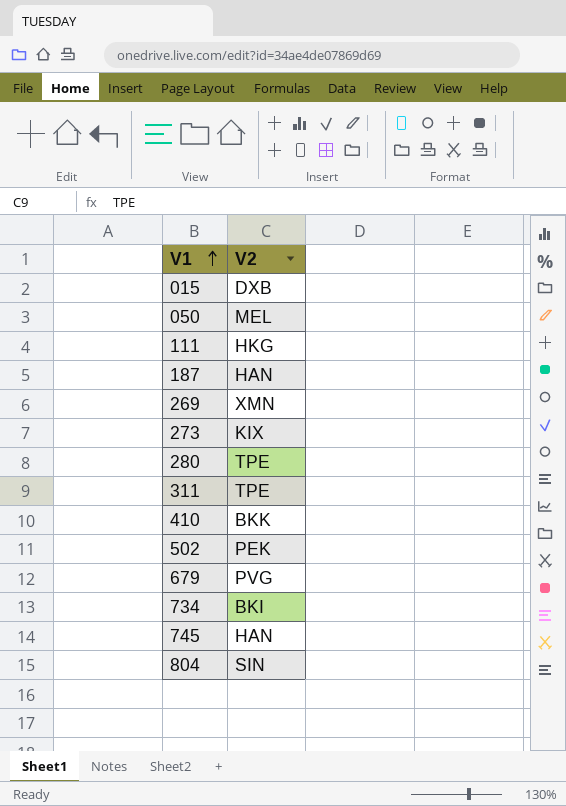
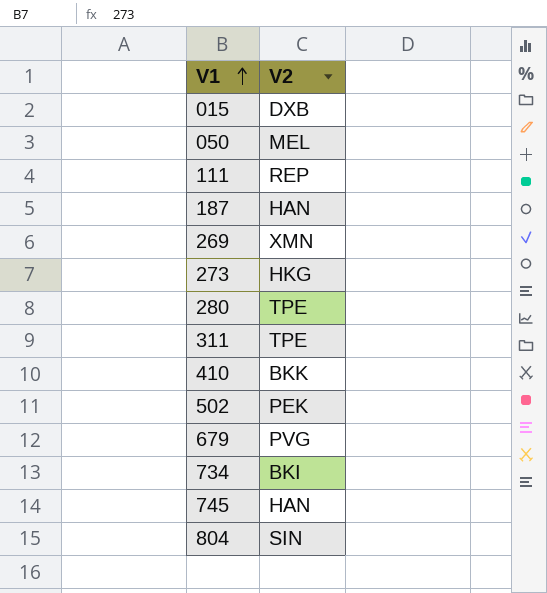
111 | V2: HKG -> REP
273 | V2: KIX -> HKG

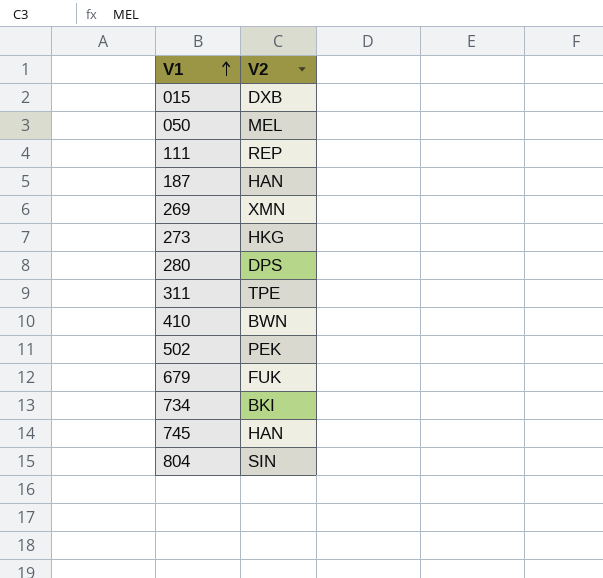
280 | V2: TPE -> DPS
410 | V2: BKK -> BWN
679 | V2: PVG -> FUK

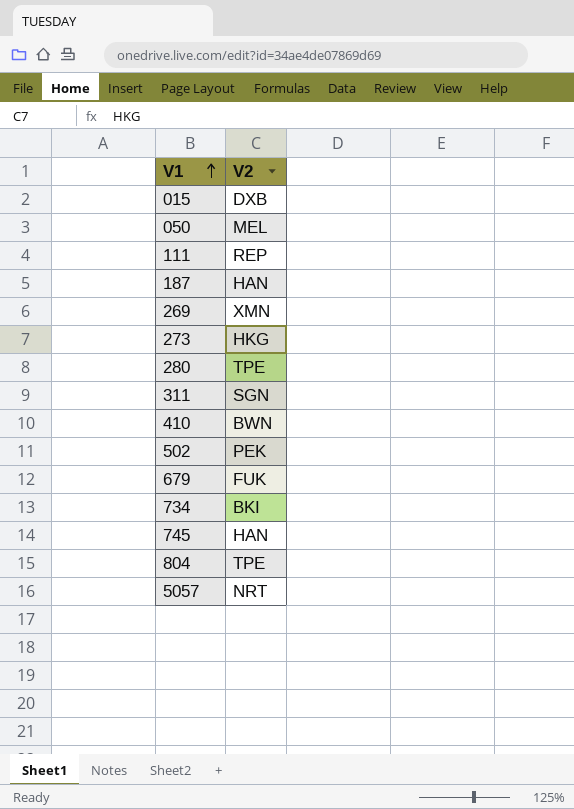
280 | V2: DPS -> TPE
311 | V2: TPE -> SGN
804 | V2: SIN -> TPE
row 5057: none -> NRT

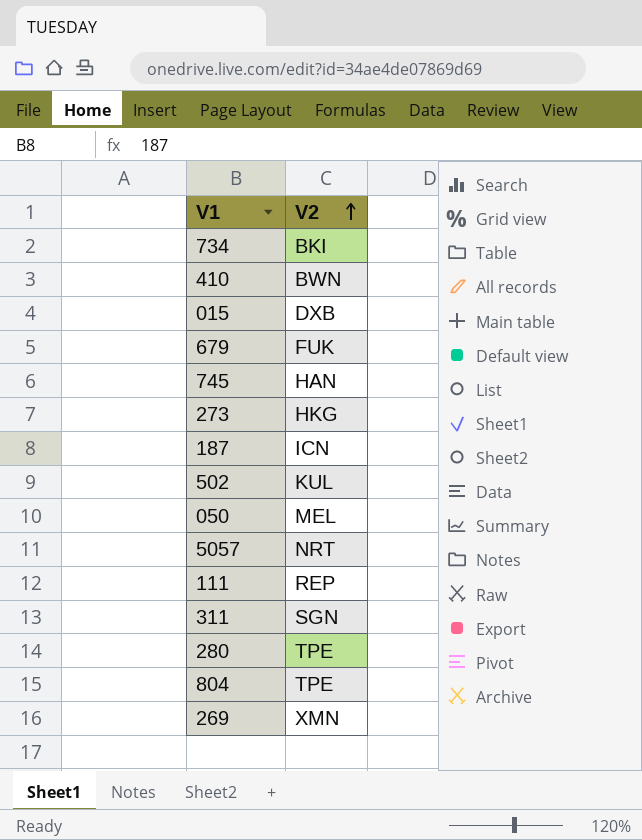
row order: V1 ascending -> V2 ascending
187 | V2: HAN -> ICN
502 | V2: PEK -> KUL

